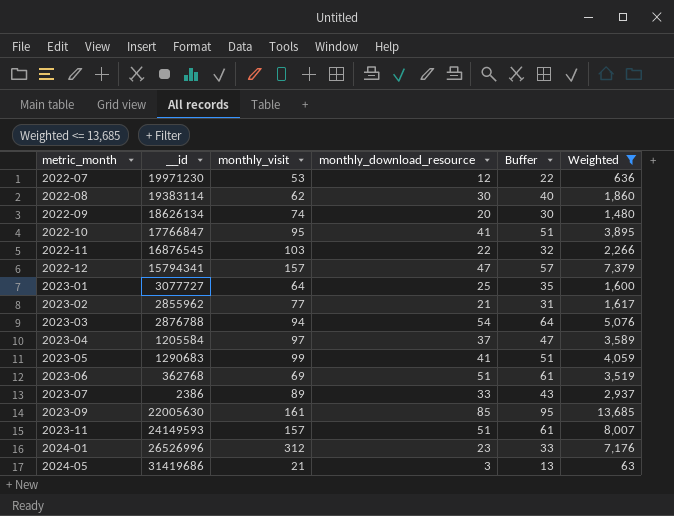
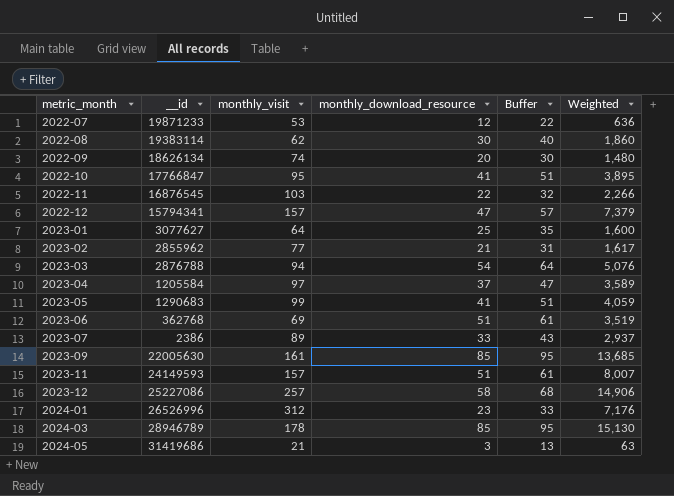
filter: Weighted <= 13,685 -> none
2022-07 | __id: 19971230 -> 19871233
2023-01 | __id: 3077727 -> 3077627

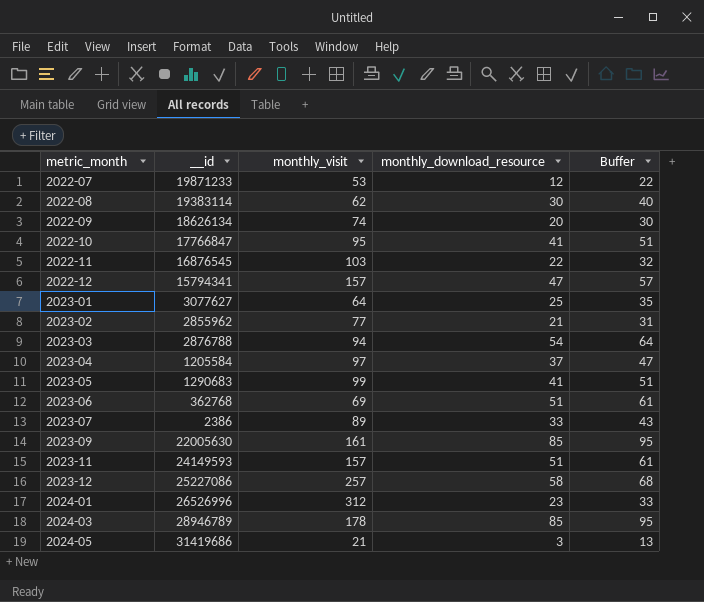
column Weighted | formula: [monthly_visit] * [monthly_download_resource] -> none

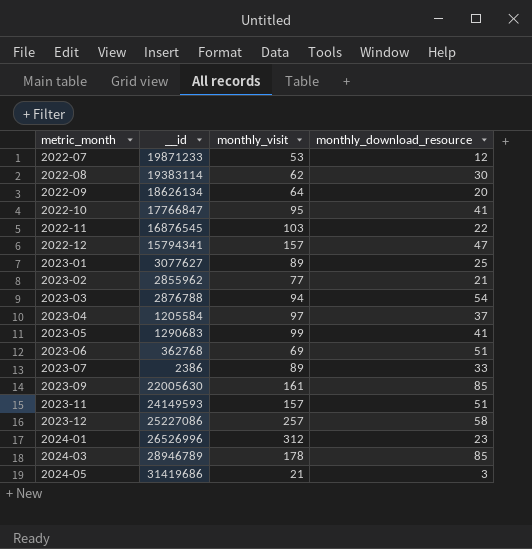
column Buffer | formula: [monthly_download_resource] + 10 -> none
2022-09 | monthly_visit: 74 -> 64
2023-01 | monthly_visit: 64 -> 89

